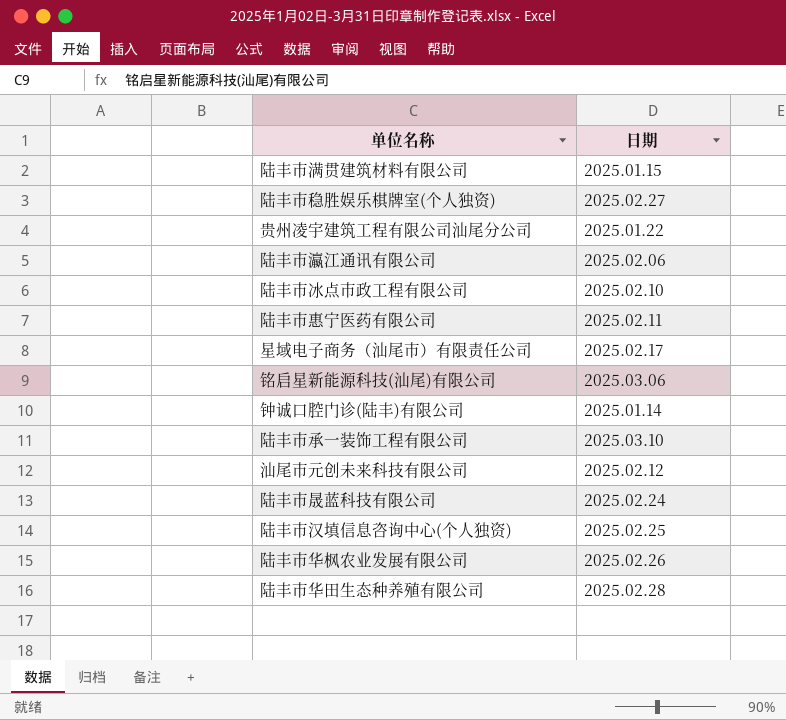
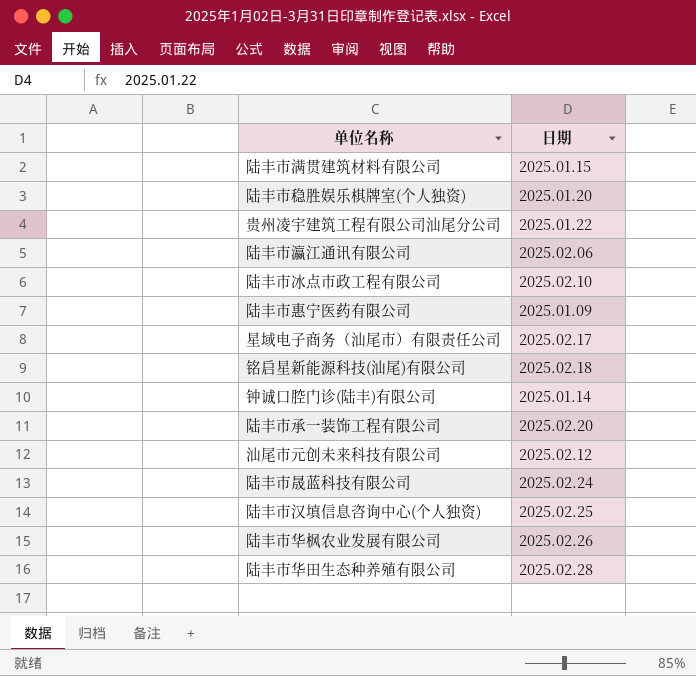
陆丰市稳胜娱乐棋牌室(个人独资) | 日期: 2025.02.27 -> 2025.01.20
陆丰市惠宁医药有限公司 | 日期: 2025.02.11 -> 2025.01.09
铭启星新能源科技(汕尾)有限公司 | 日期: 2025.03.06 -> 2025.02.18
陆丰市承一装饰工程有限公司 | 日期: 2025.03.10 -> 2025.02.20

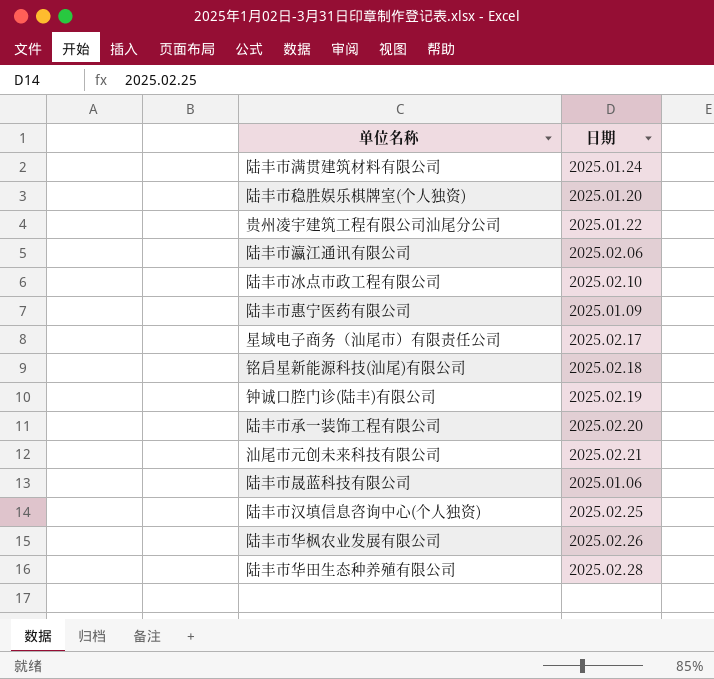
陆丰市满贯建筑材料有限公司 | 日期: 2025.01.15 -> 2025.01.24
钟诚口腔门诊(陆丰)有限公司 | 日期: 2025.01.14 -> 2025.02.19
汕尾市元创未来科技有限公司 | 日期: 2025.02.12 -> 2025.02.21
陆丰市晟蓝科技有限公司 | 日期: 2025.02.24 -> 2025.01.06

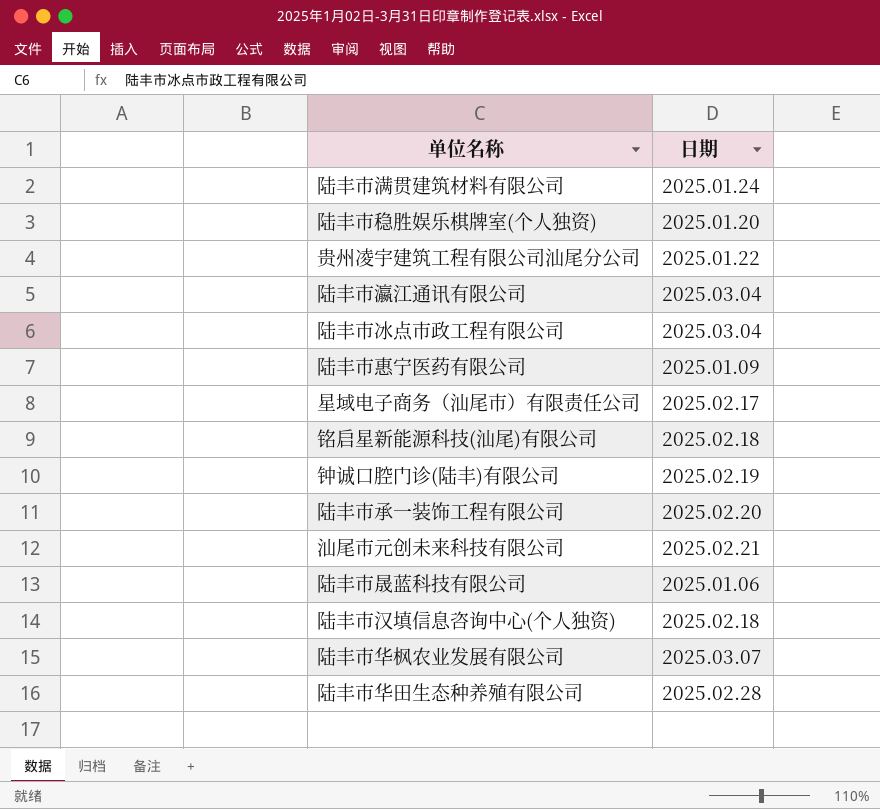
陆丰市瀛江通讯有限公司 | 日期: 2025.02.06 -> 2025.03.04
陆丰市冰点市政工程有限公司 | 日期: 2025.02.10 -> 2025.03.04
陆丰市汉填信息咨询中心(个人独资) | 日期: 2025.02.25 -> 2025.02.18
陆丰市华枫农业发展有限公司 | 日期: 2025.02.26 -> 2025.03.07

